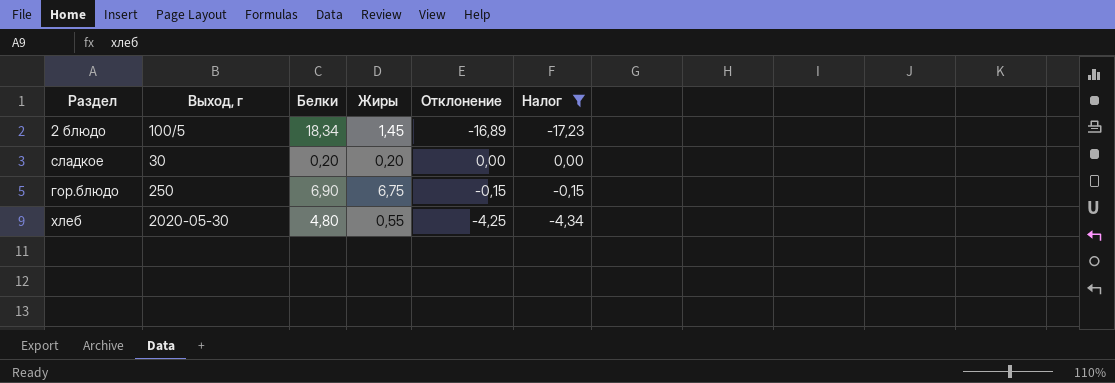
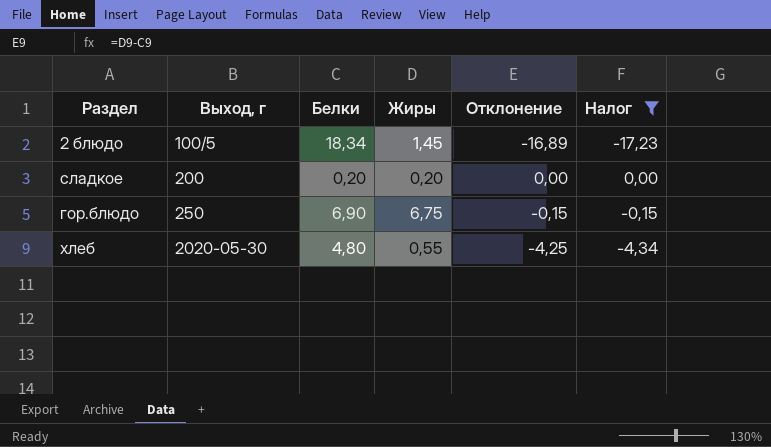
сладкое | Выход, г: 30 -> 200

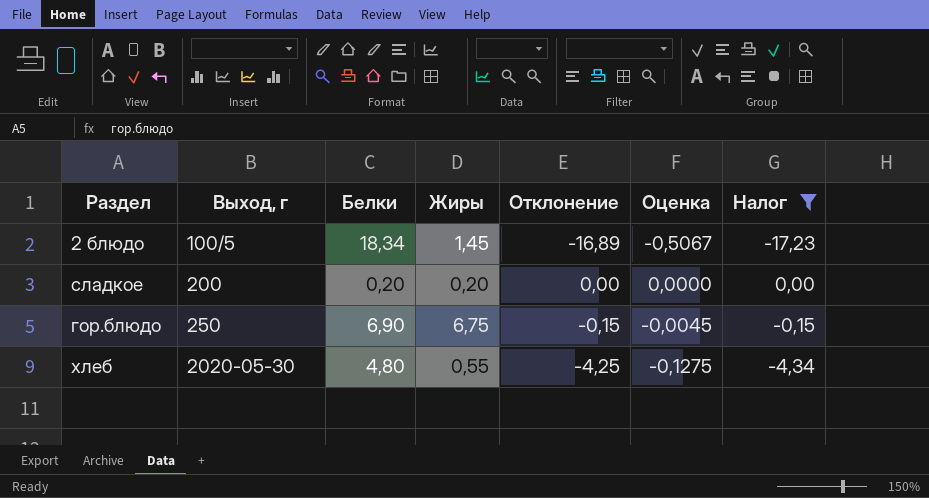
column Оценка | formula: none -> [Отклонение] * 0,03

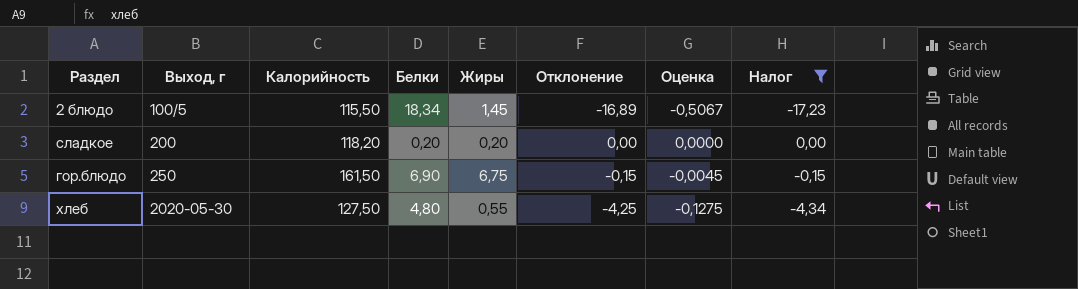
column Калорийность | position: none -> 3

